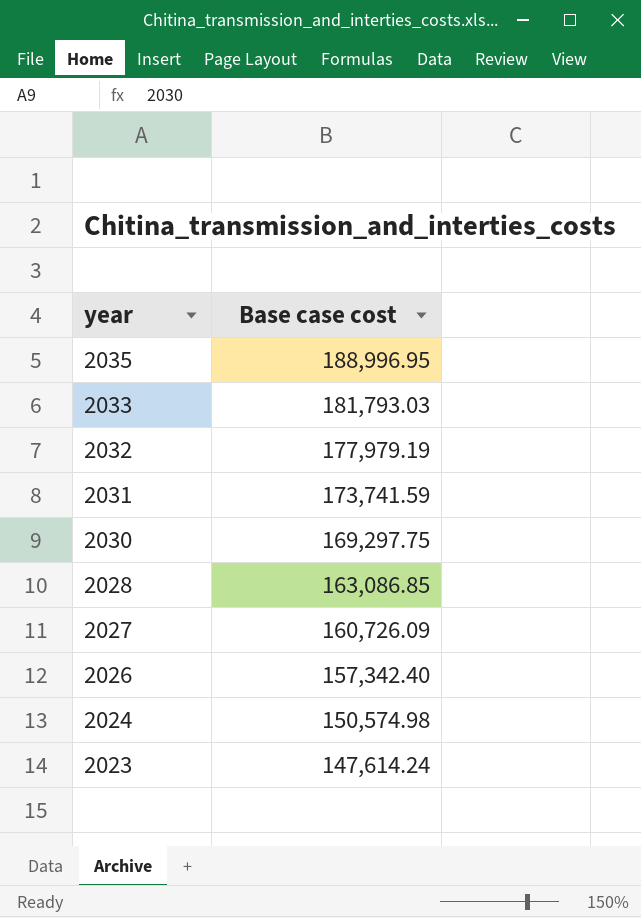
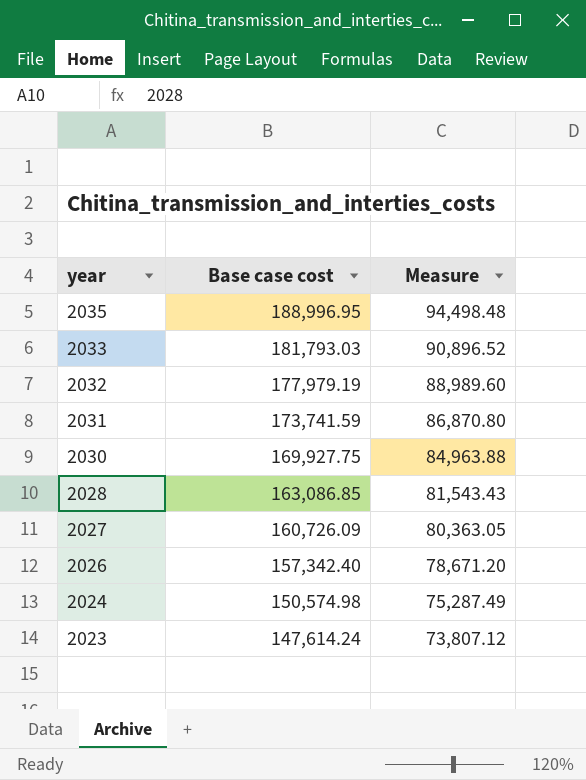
column Measure | formula: none -> [Base case cost] * 0.5
2030 | Base case cost: 169,297.75 -> 169,927.75

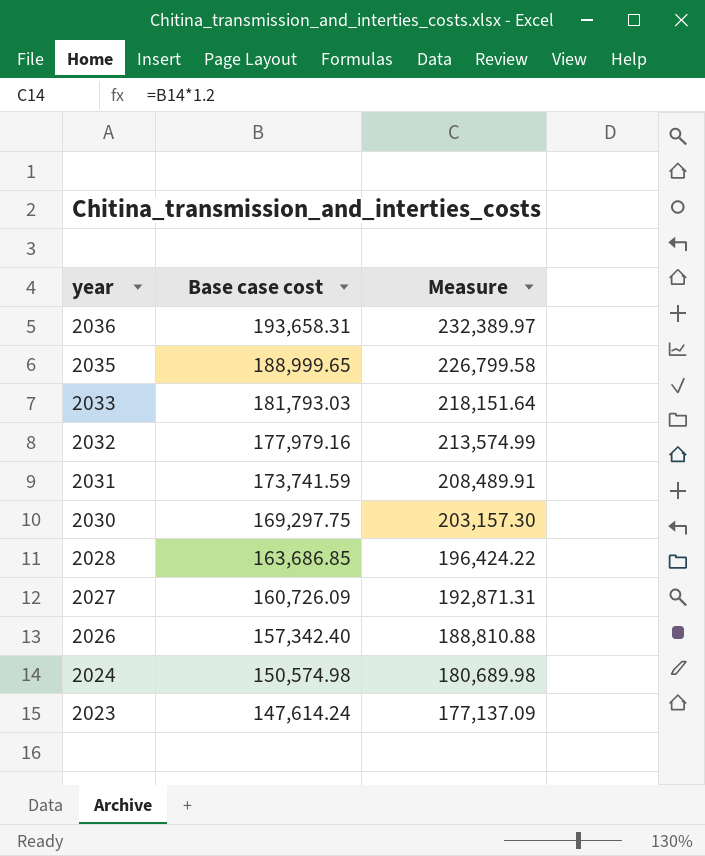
column Measure | formula: [Base case cost] * 0.5 -> [Base case cost] * 1.2
row 2036: none -> 193,658.31 | 232,389.97
2035 | Base case cost: 188,996.95 -> 188,999.65
2032 | Base case cost: 177,979.19 -> 177,979.16
2030 | Base case cost: 169,927.75 -> 169,297.75
2028 | Base case cost: 163,086.85 -> 163,686.85

